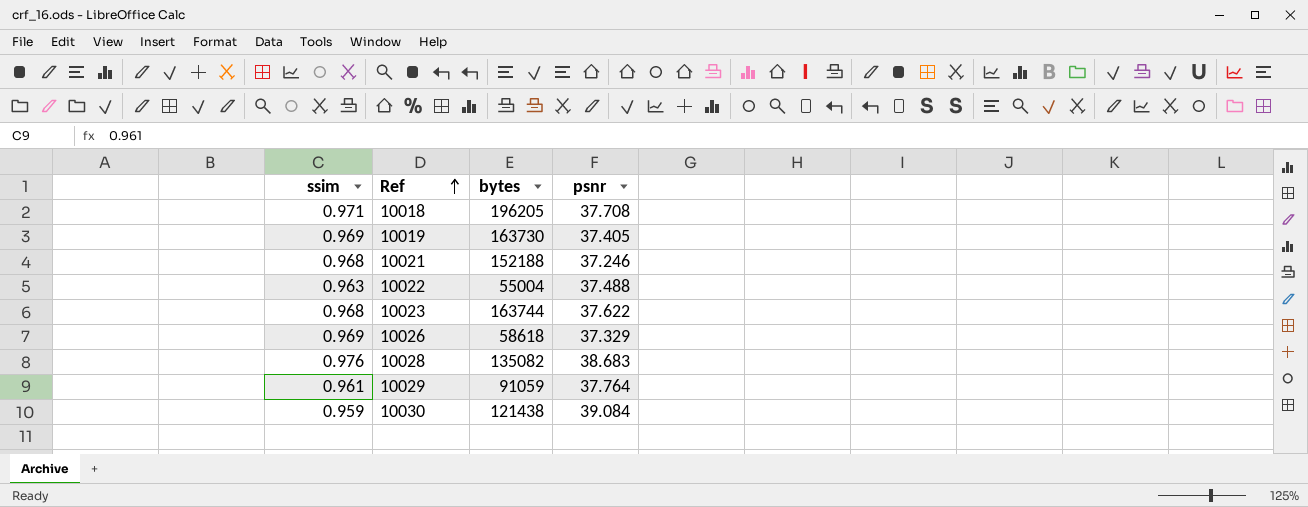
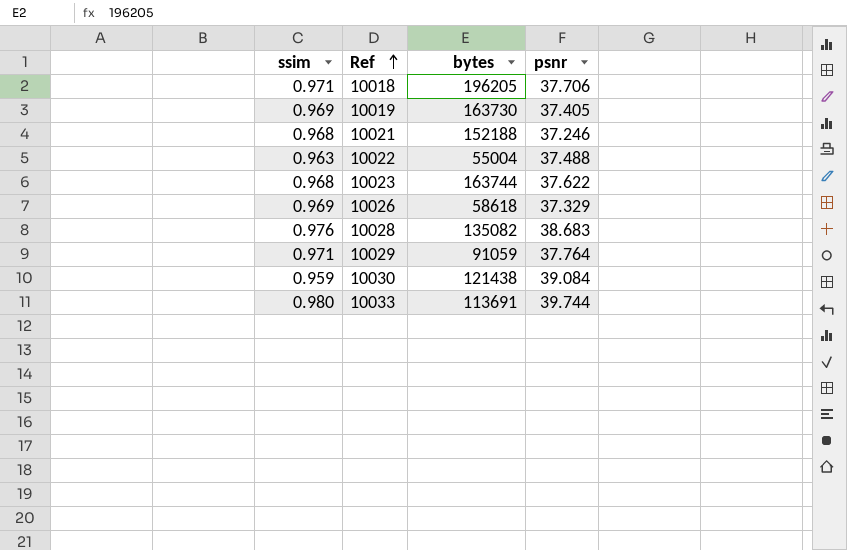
10018 | psnr: 37.708 -> 37.706
10029 | ssim: 0.961 -> 0.971
row 10033: none -> 0.980 | 113691 | 39.744

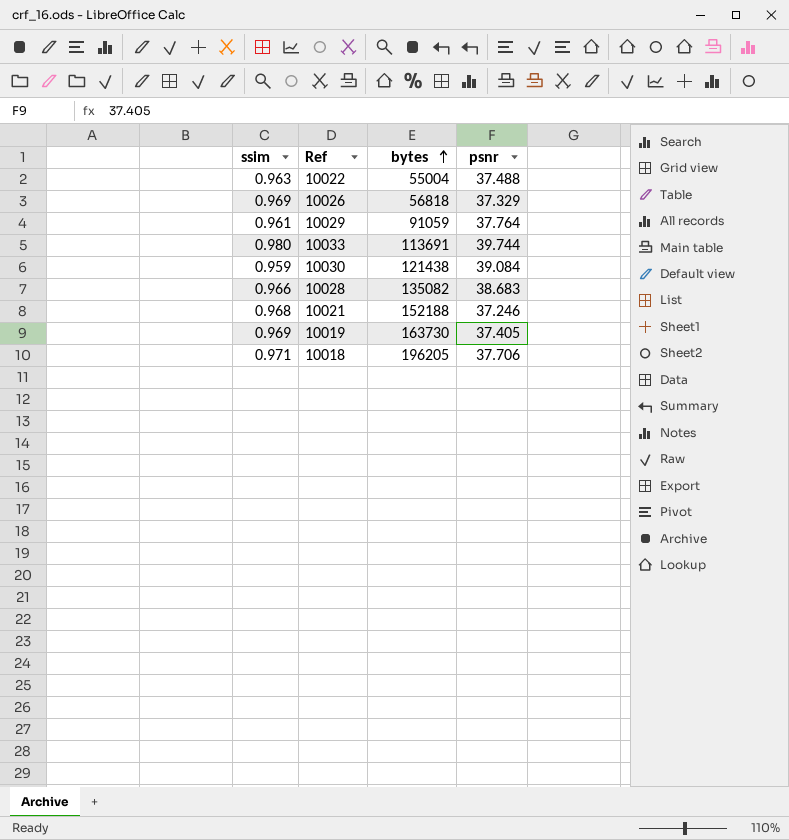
row order: Ref ascending -> bytes ascending
row 10023: 0.968 | 163744 | 37.622 -> none
10026 | bytes: 58618 -> 56818
10029 | ssim: 0.971 -> 0.961
10028 | ssim: 0.976 -> 0.966

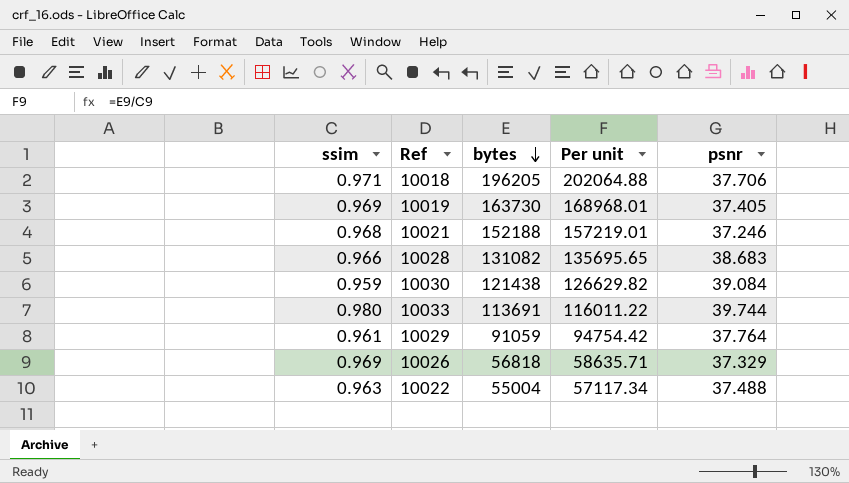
row order: bytes ascending -> bytes descending
column Per unit | formula: none -> [bytes] / [ssim]
10028 | bytes: 135082 -> 131082

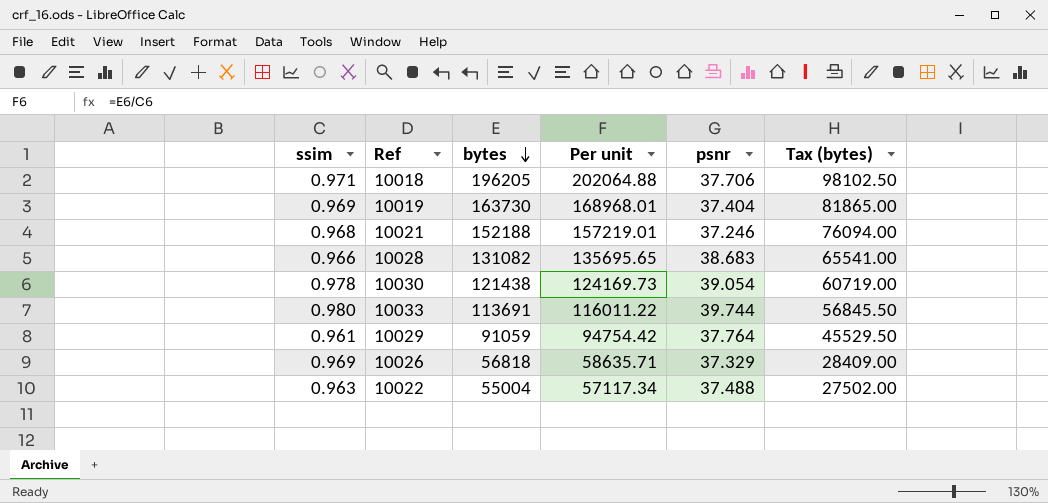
column Tax (bytes) | formula: none -> [bytes] * 0.5
10019 | psnr: 37.405 -> 37.404
10030 | ssim: 0.959 -> 0.978
10030 | Per unit: 126629.82 -> 124169.73
10030 | psnr: 39.084 -> 39.054

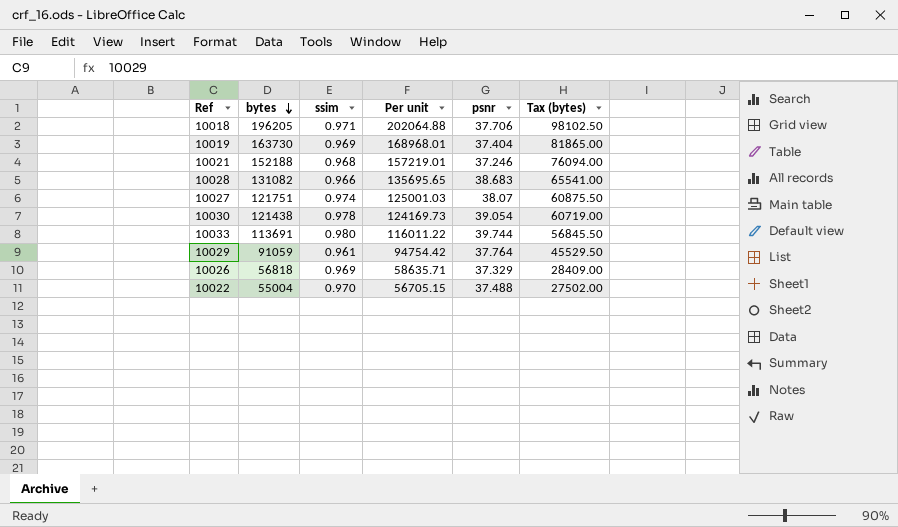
column ssim | position: 1 -> 3
row 10027: none -> 121751 | 0.974 | 125001.03 | 38.07 | 60875.50
10022 | ssim: 0.963 -> 0.970
10022 | Per unit: 57117.34 -> 56705.15

